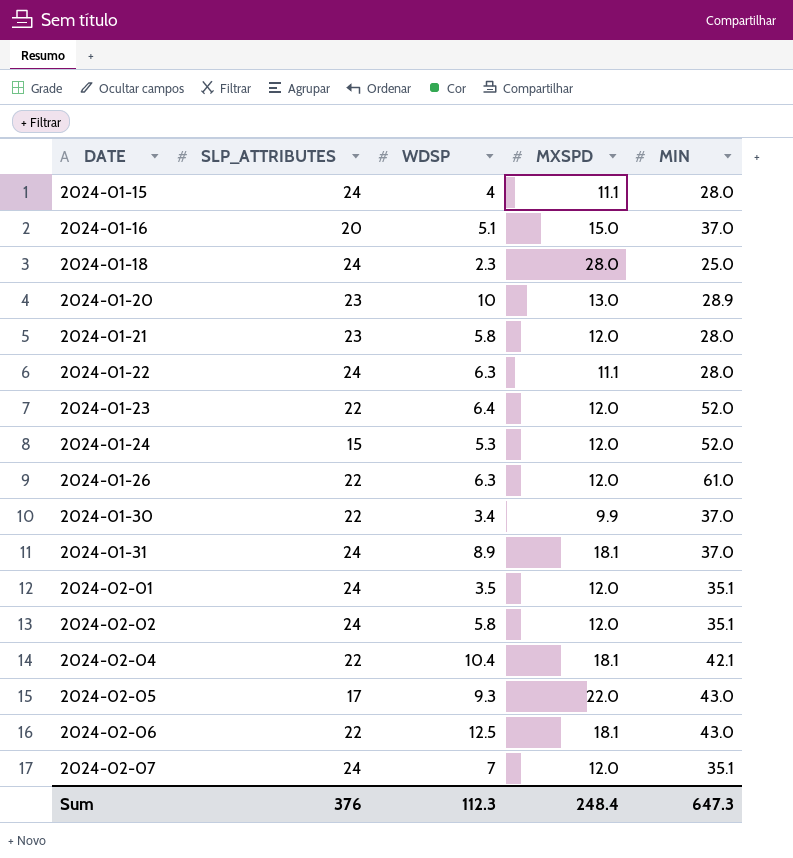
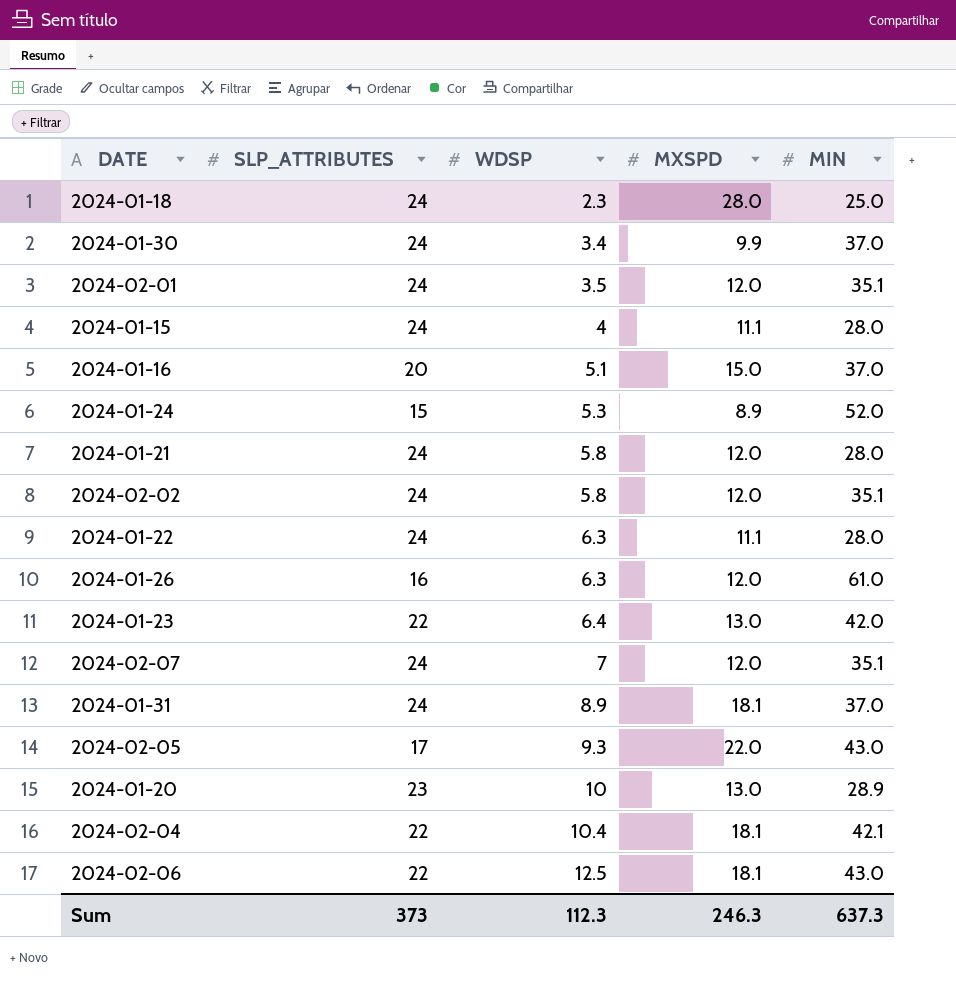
row order: DATE ascending -> WDSP ascending
2024-01-30 | SLP_ATTRIBUTES: 22 -> 24
2024-01-24 | MXSPD: 12.0 -> 8.9
2024-01-21 | SLP_ATTRIBUTES: 23 -> 24
2024-01-26 | SLP_ATTRIBUTES: 22 -> 16
2024-01-23 | MXSPD: 12.0 -> 13.0
2024-01-23 | MIN: 52.0 -> 42.0
Sum | SLP_ATTRIBUTES: 376 -> 373
Sum | MXSPD: 248.4 -> 246.3
Sum | MIN: 647.3 -> 637.3

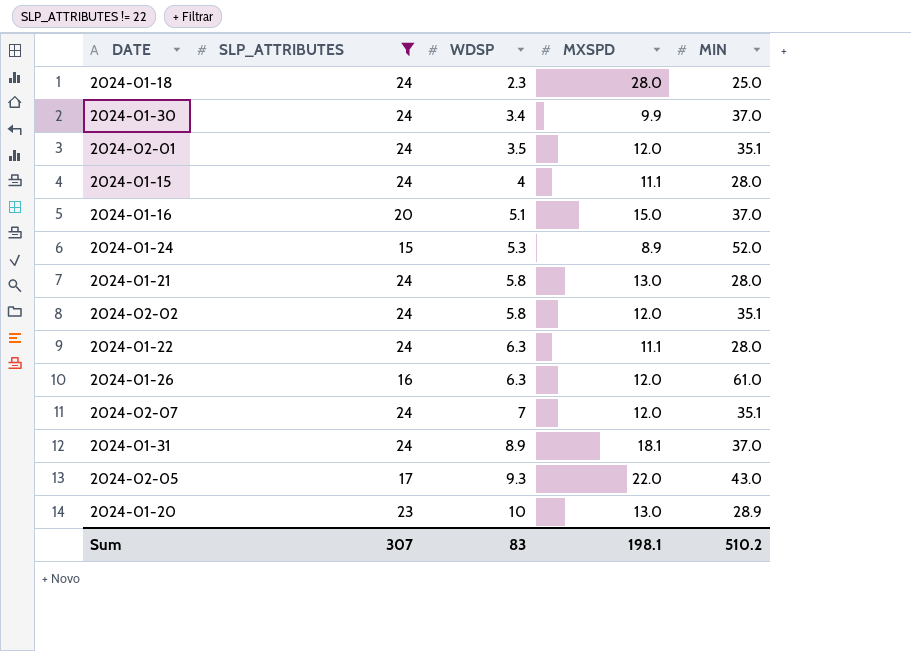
filter: none -> SLP_ATTRIBUTES != 22
2024-01-21 | MXSPD: 12.0 -> 13.0
Sum | SLP_ATTRIBUTES: 373 -> 307
Sum | WDSP: 112.3 -> 83
Sum | MXSPD: 246.3 -> 198.1
Sum | MIN: 637.3 -> 510.2

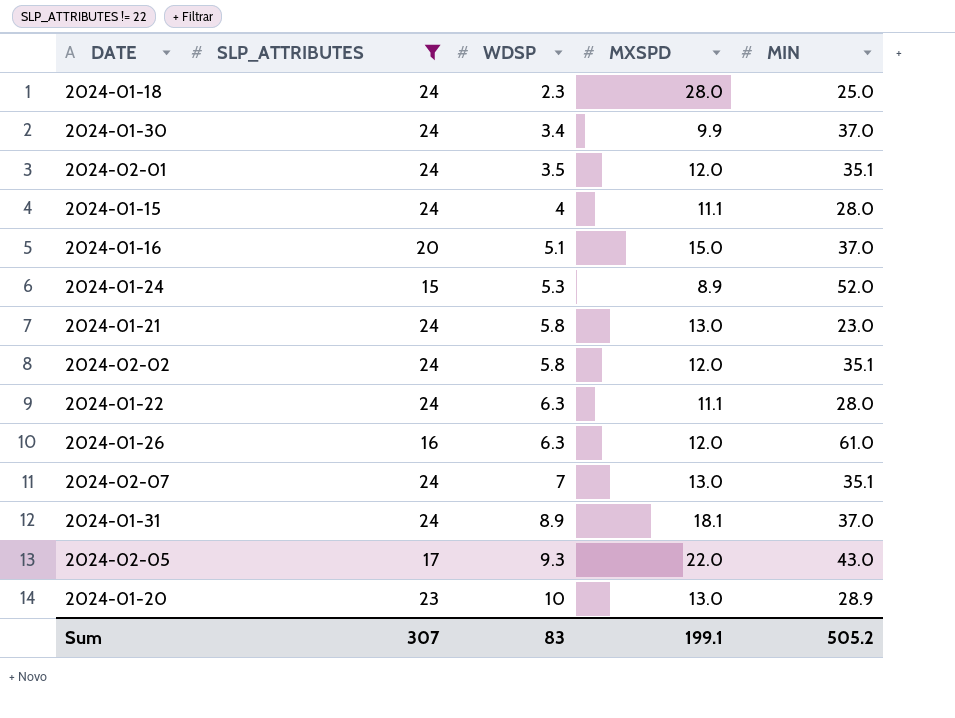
2024-01-21 | MIN: 28.0 -> 23.0
2024-02-07 | MXSPD: 12.0 -> 13.0
Sum | MXSPD: 198.1 -> 199.1
Sum | MIN: 510.2 -> 505.2

